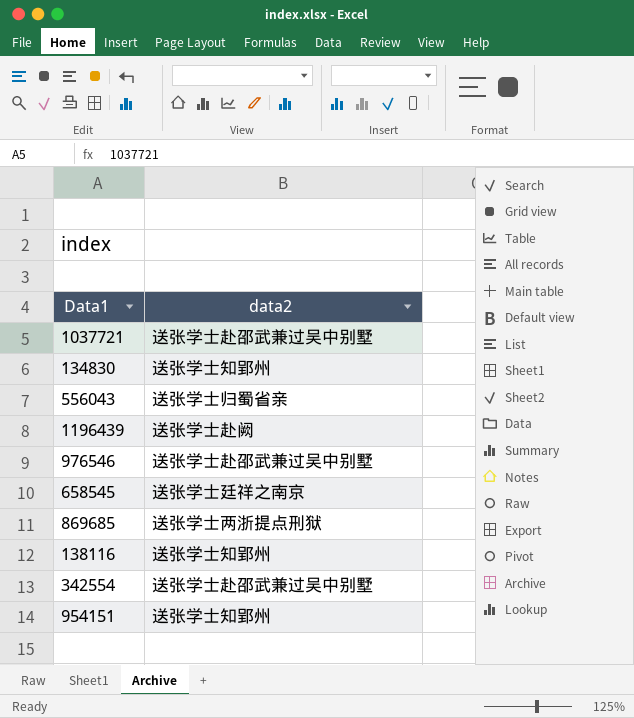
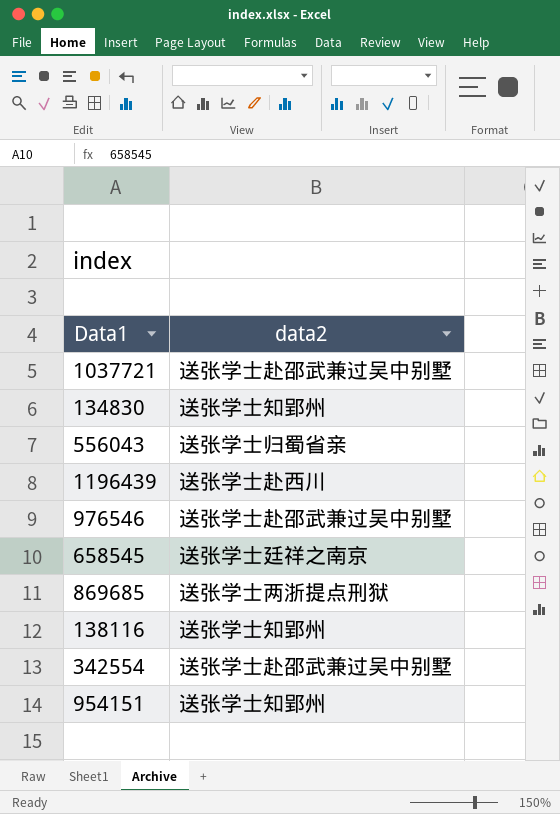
1196439 | data2: 送张学士赴阙 -> 送张学士赴西川

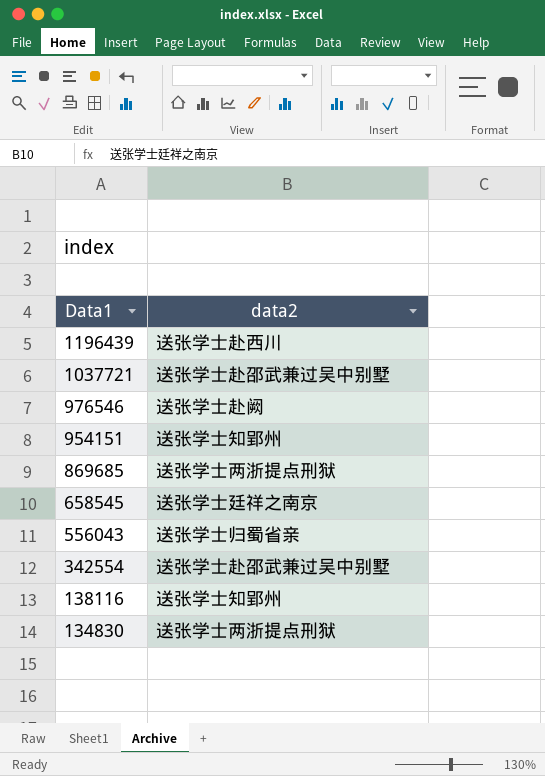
row order: none -> Data1 descending
976546 | data2: 送张学士赴邵武兼过吴中别墅 -> 送张学士赴阙
134830 | data2: 送张学士知郢州 -> 送张学士两浙提点刑狱

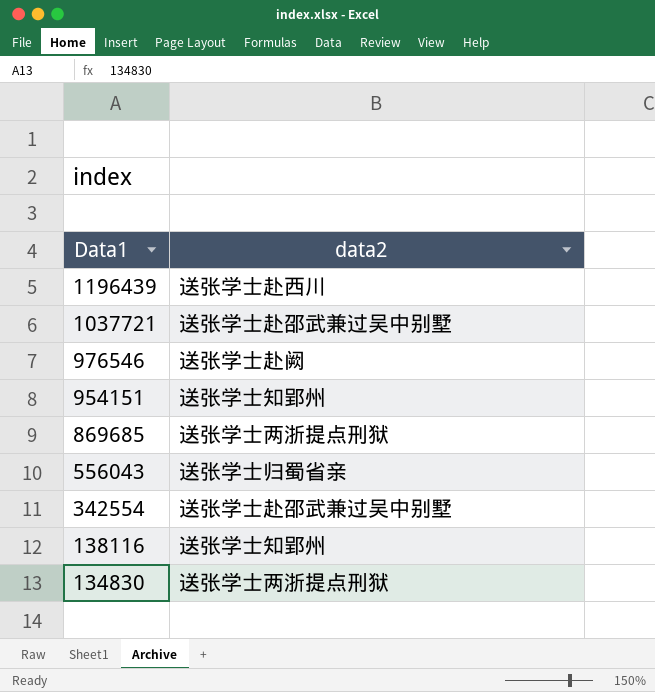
row 658545: 送张学士廷祥之南京 -> none

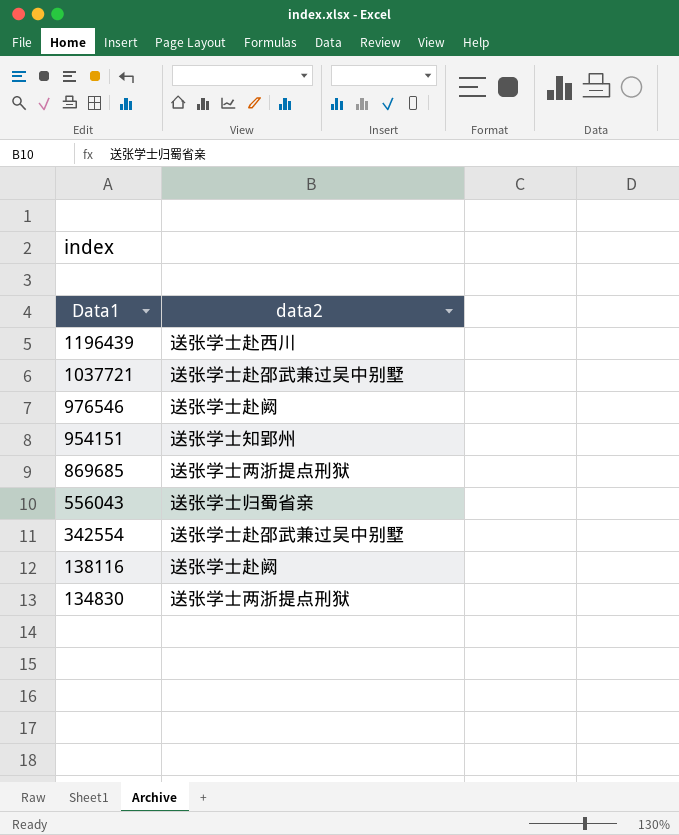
138116 | data2: 送张学士知郢州 -> 送张学士赴阙

